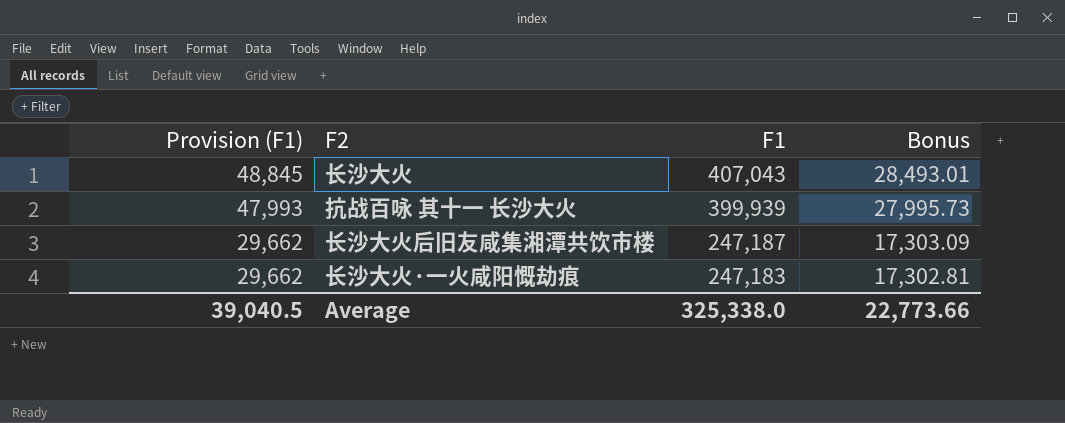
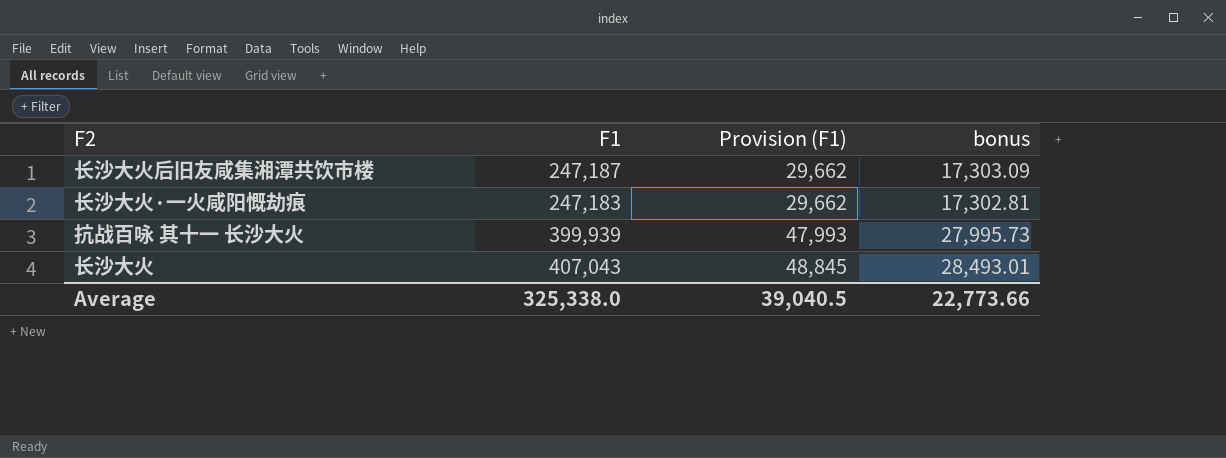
row order: Provision (F1) descending -> Provision (F1) ascending
column Provision (F1) | position: 1 -> 3
column name: Bonus -> bonus

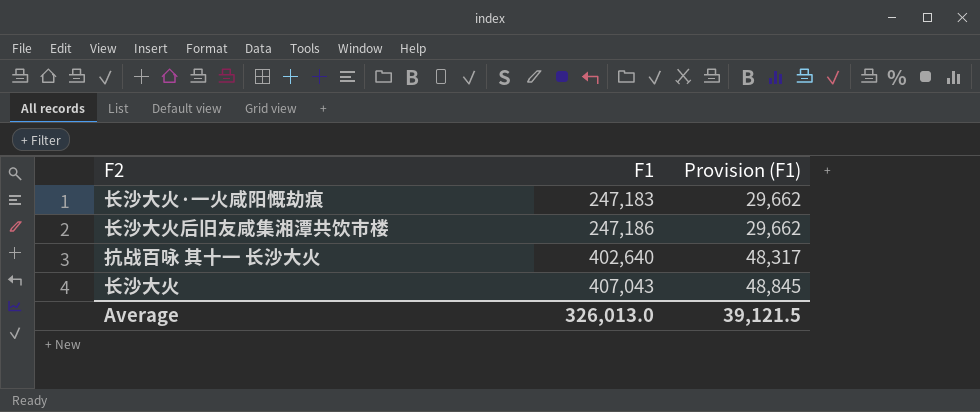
row order: Provision (F1) ascending -> F1 ascending
column bonus | formula: [F1] * 0.07 -> none
长沙大火后旧友咸集湘潭共饮市楼 | F1: 247,187 -> 247,186
抗战百咏 其十一 长沙大火 | F1: 399,939 -> 402,640
抗战百咏 其十一 长沙大火 | Provision (F1): 47,993 -> 48,317
Average | F1: 325,338.0 -> 326,013.0
Average | Provision (F1): 39,040.5 -> 39,121.5

